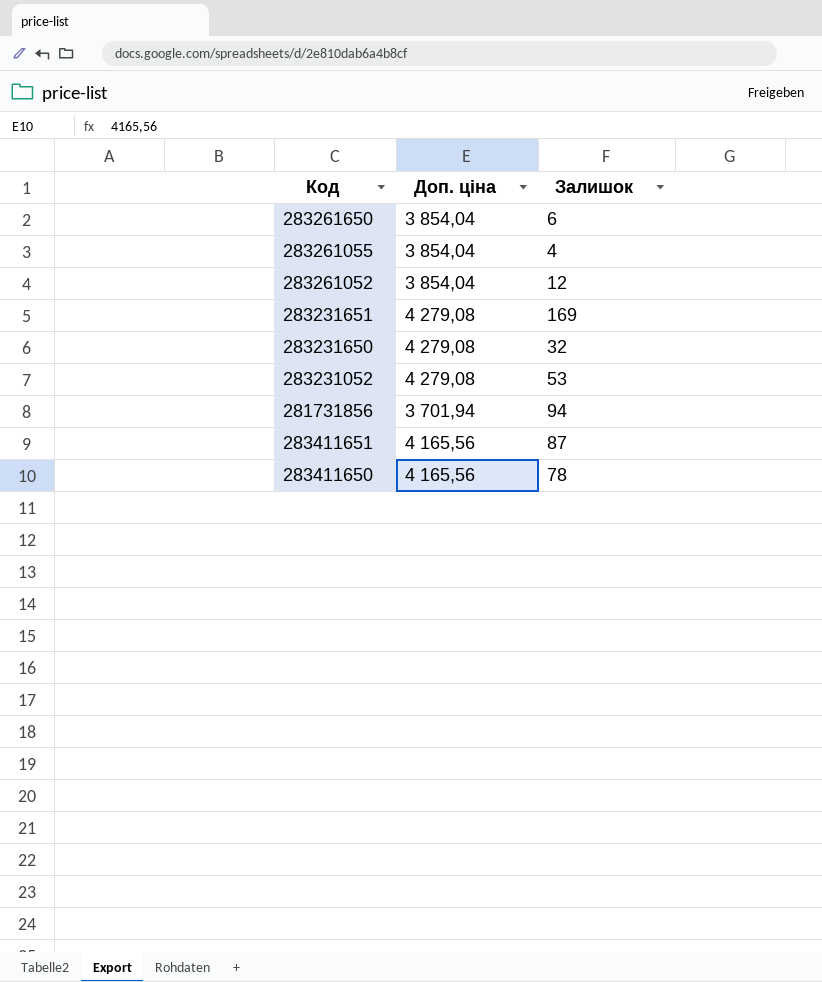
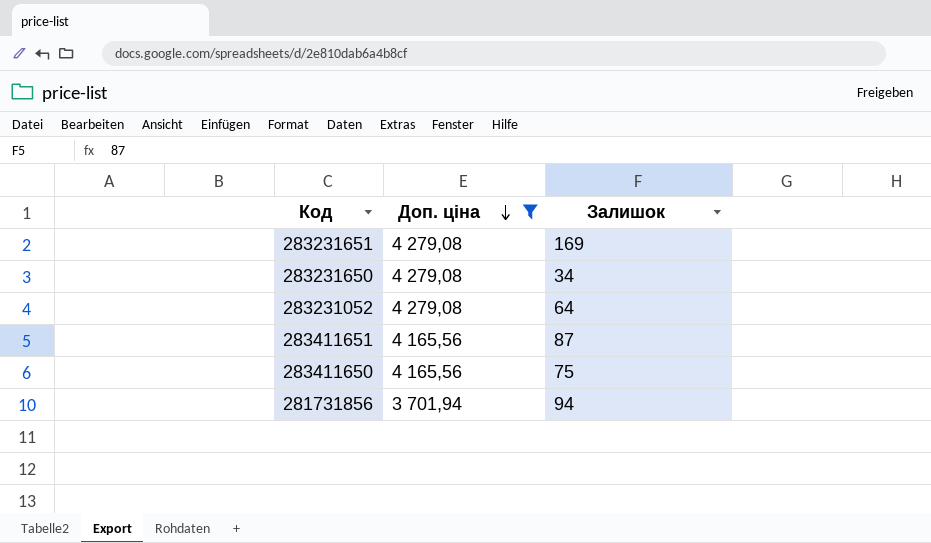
filter: none -> Доп. ціна != 3 854,04
row order: none -> Доп. ціна descending
283231650 | Залишок: 32 -> 34
283231052 | Залишок: 53 -> 64
283411650 | Залишок: 78 -> 75

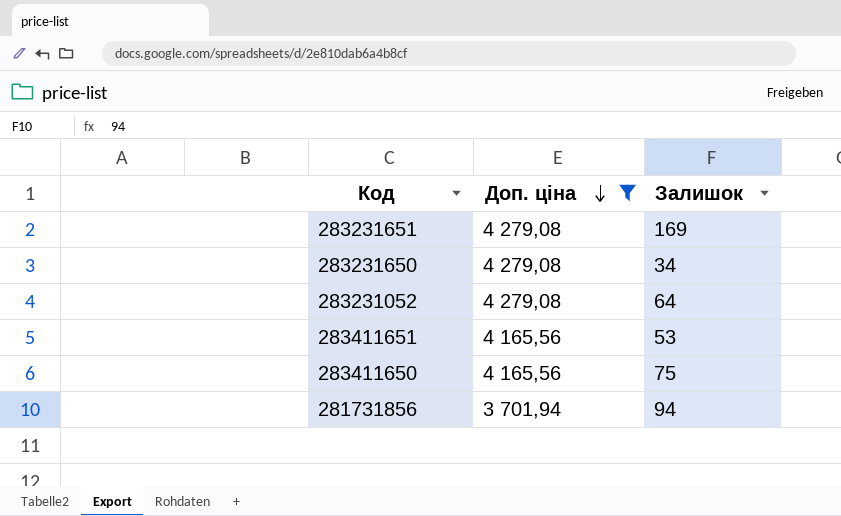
283411651 | Залишок: 87 -> 53

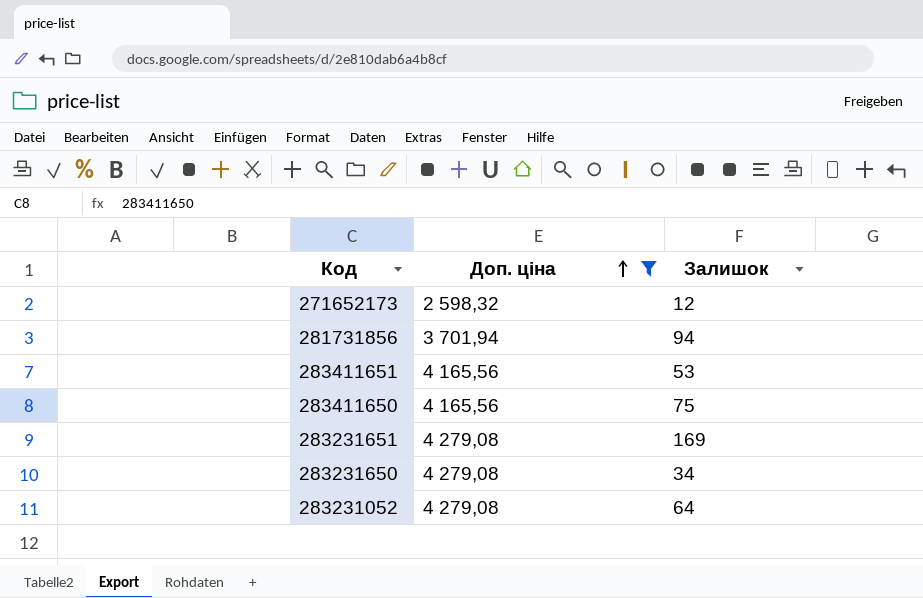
row order: Доп. ціна descending -> Доп. ціна ascending
row 271652173: none -> 2 598,32 | 12

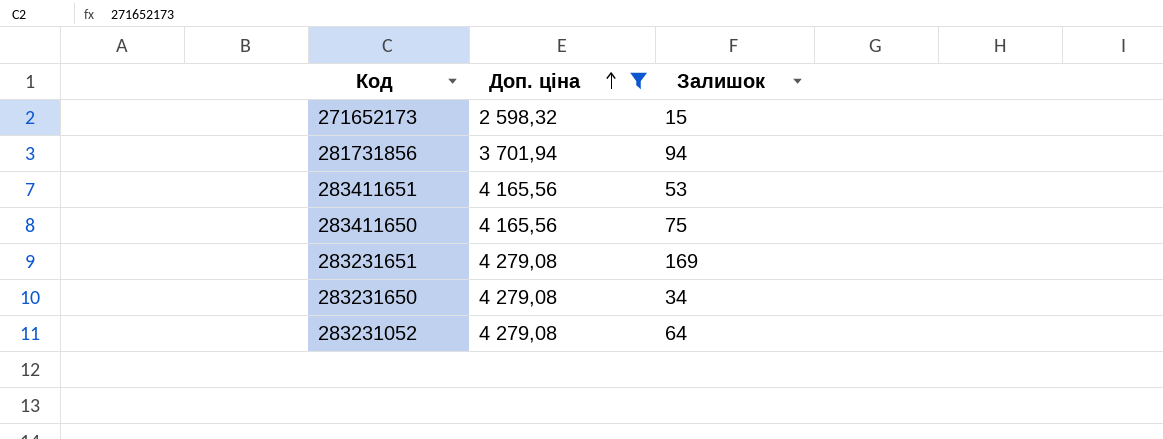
271652173 | Залишок: 12 -> 15

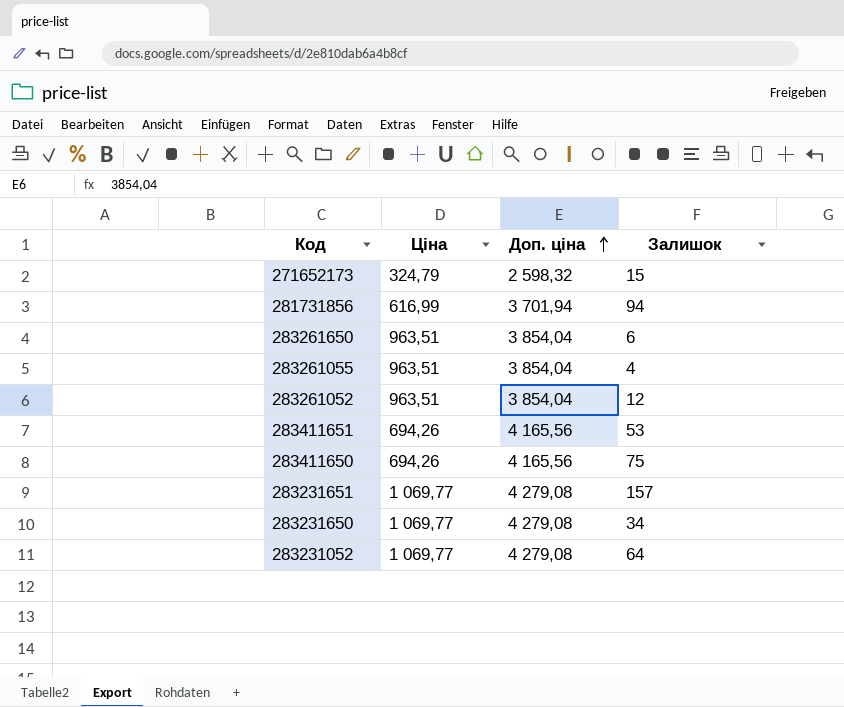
filter: Доп. ціна != 3 854,04 -> none
column Ціна | position: none -> 2
283231651 | Залишок: 169 -> 157

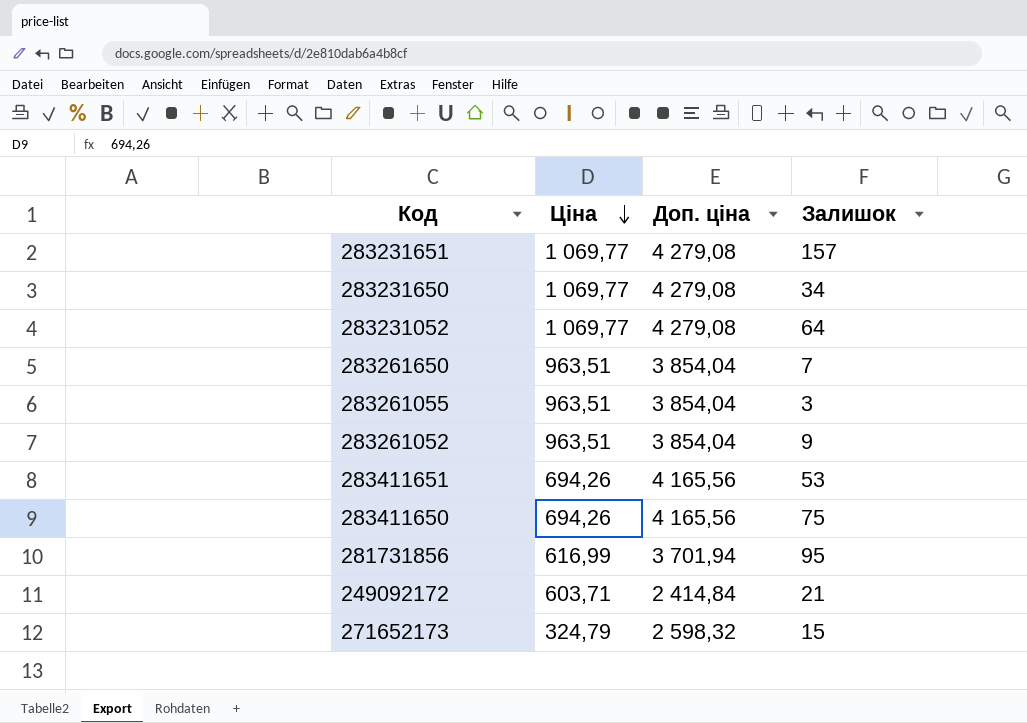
row order: Доп. ціна ascending -> Ціна descending
283261650 | Залишок: 6 -> 7
283261055 | Залишок: 4 -> 3
283261052 | Залишок: 12 -> 9
281731856 | Залишок: 94 -> 95
row 249092172: none -> 603,71 | 2 414,84 | 21

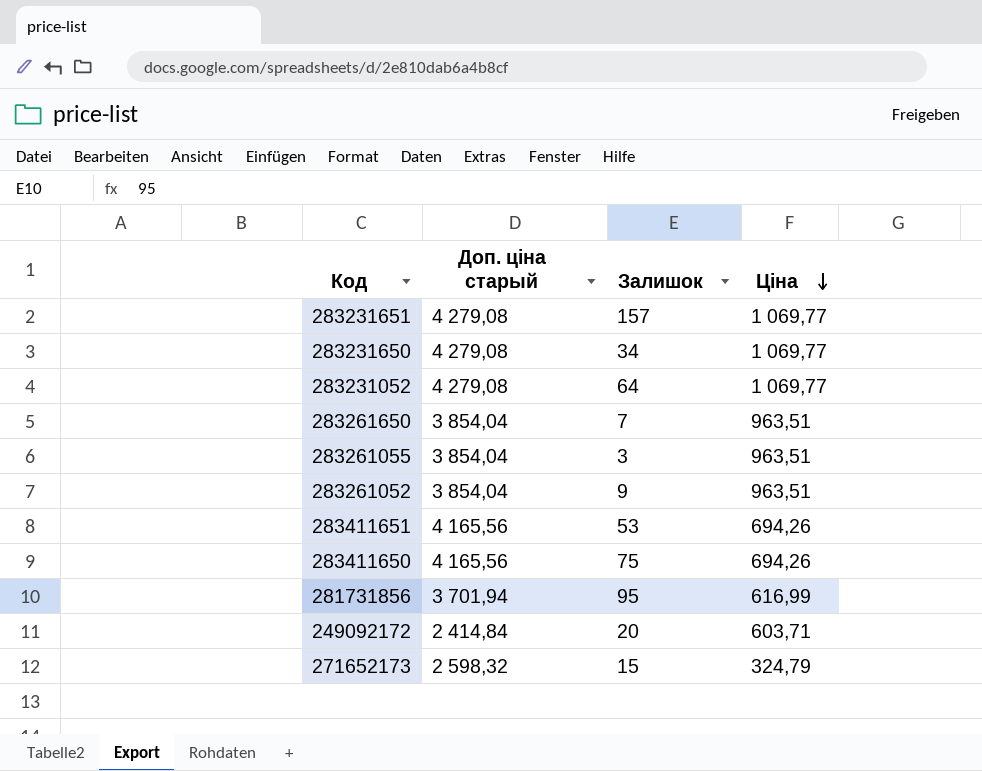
column name: Доп. ціна -> Доп. ціна старый
column Ціна | position: 2 -> 4
249092172 | Залишок: 21 -> 20

